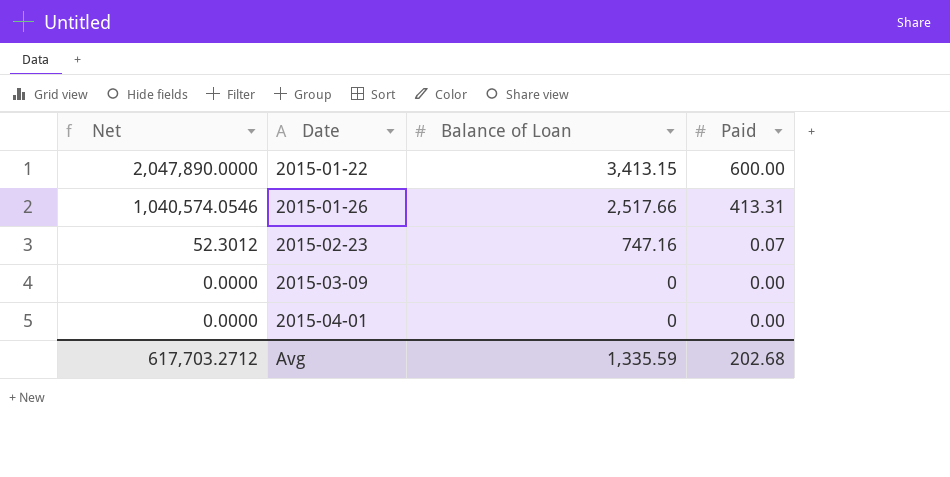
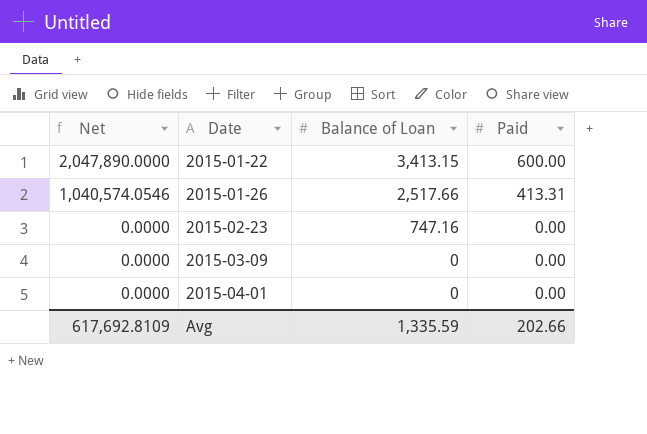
2015-02-23 | Net: 52.3012 -> 0.0000
2015-02-23 | Paid: 0.07 -> 0.00
Avg | Net: 617,703.2712 -> 617,692.8109
Avg | Paid: 202.68 -> 202.66

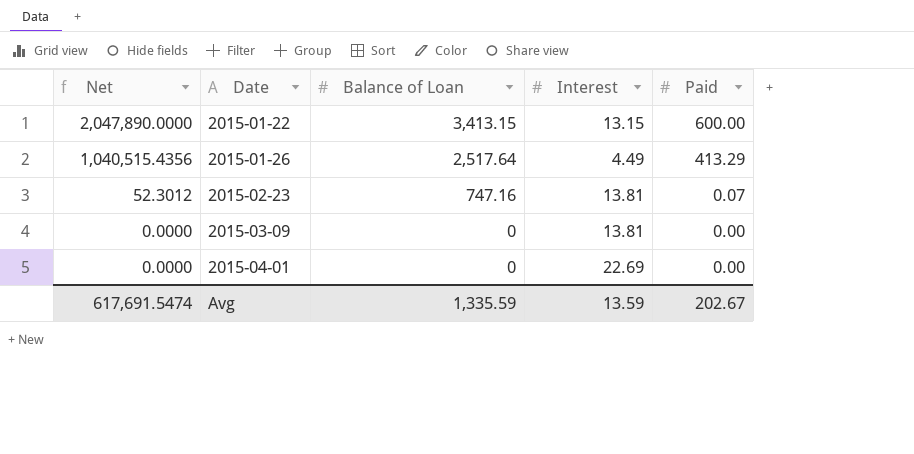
column Interest | position: none -> 4
2015-01-26 | Net: 1,040,574.0546 -> 1,040,515.4356
2015-01-26 | Balance of Loan: 2,517.66 -> 2,517.64
2015-01-26 | Paid: 413.31 -> 413.29
2015-02-23 | Net: 0.0000 -> 52.3012
2015-02-23 | Paid: 0.00 -> 0.07
Avg | Net: 617,692.8109 -> 617,691.5474
Avg | Paid: 202.66 -> 202.67

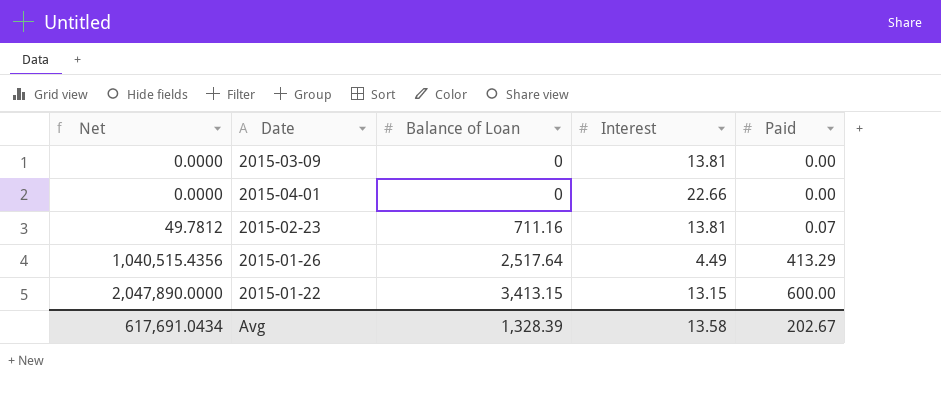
row order: Net descending -> Net ascending
2015-04-01 | Interest: 22.69 -> 22.66
2015-02-23 | Net: 52.3012 -> 49.7812
2015-02-23 | Balance of Loan: 747.16 -> 711.16
Avg | Net: 617,691.5474 -> 617,691.0434
Avg | Balance of Loan: 1,335.59 -> 1,328.39
Avg | Interest: 13.59 -> 13.58

